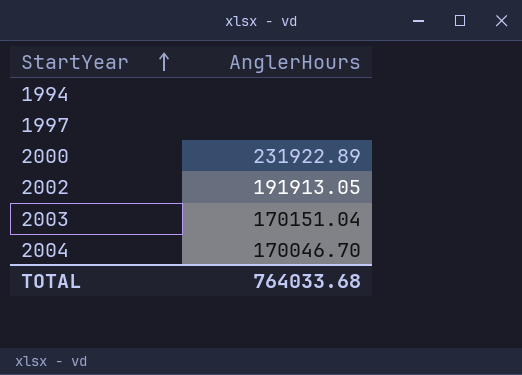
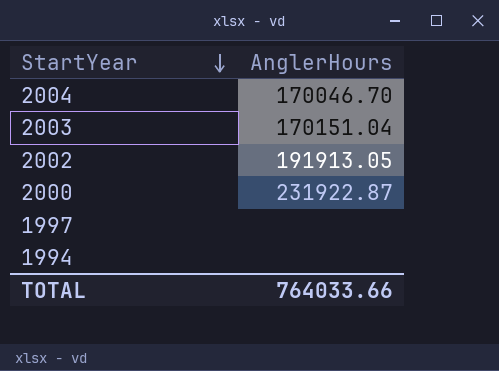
row order: StartYear ascending -> StartYear descending
2000 | AnglerHours: 231922.89 -> 231922.87
TOTAL | AnglerHours: 764033.68 -> 764033.66

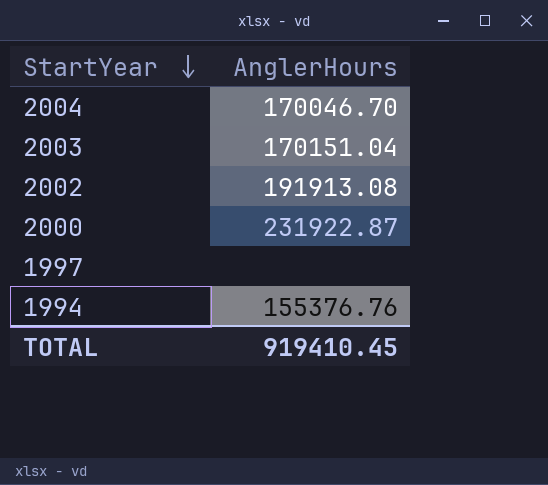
2002 | AnglerHours: 191913.05 -> 191913.08
1994 | AnglerHours: none -> 155376.76
TOTAL | AnglerHours: 764033.66 -> 919410.45

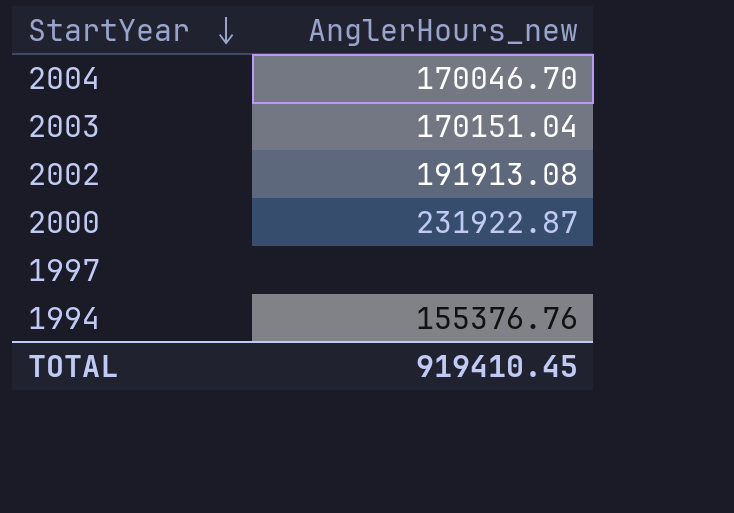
column name: AnglerHours -> AnglerHours_new

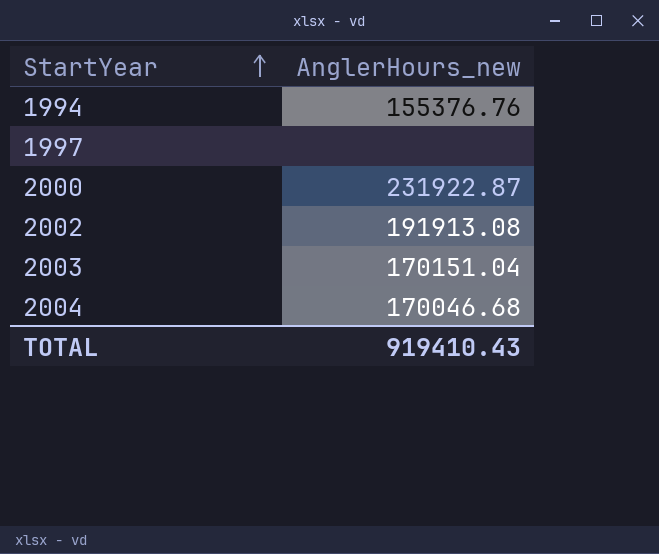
row order: StartYear descending -> StartYear ascending
2004 | AnglerHours_new: 170046.70 -> 170046.68
TOTAL | AnglerHours_new: 919410.45 -> 919410.43

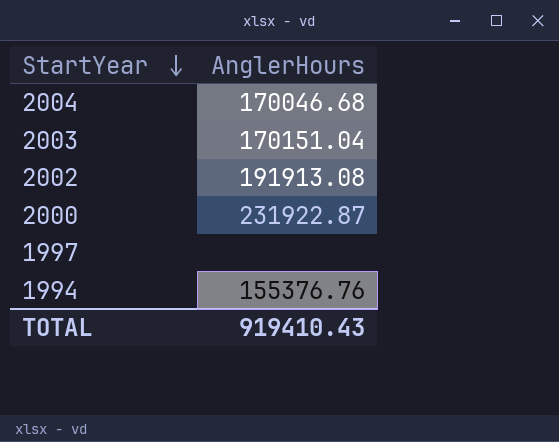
row order: StartYear ascending -> StartYear descending
column name: AnglerHours_new -> AnglerHours

